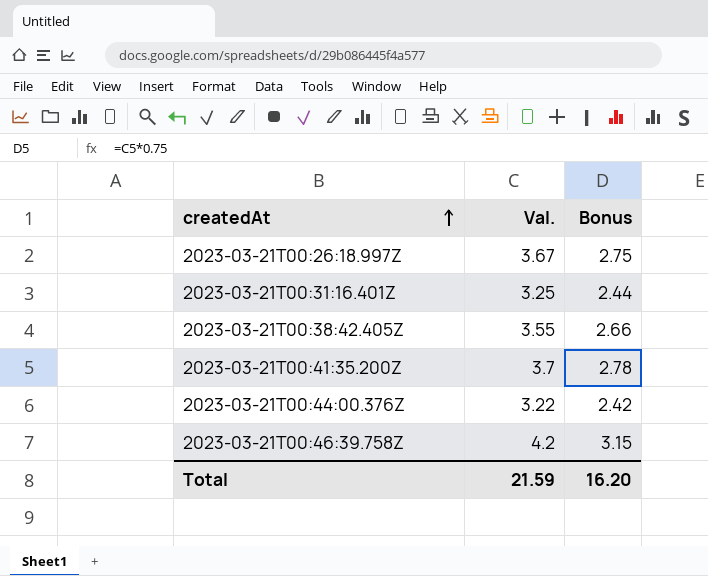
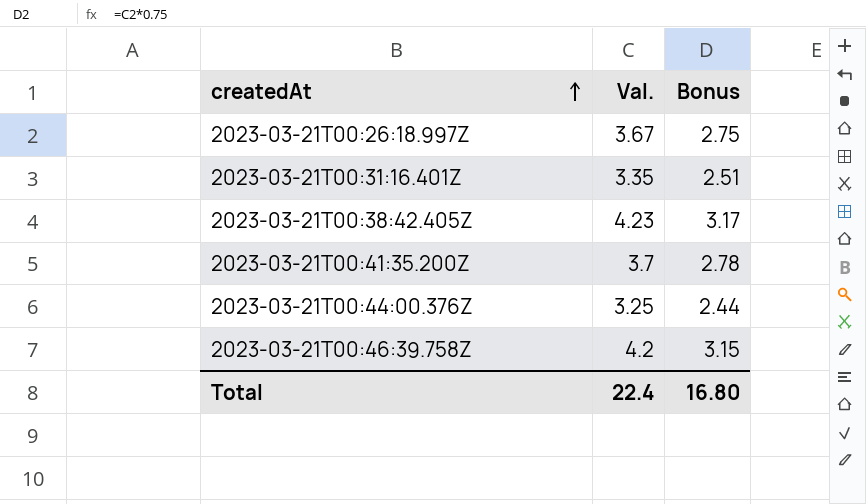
2023-03-21T00:31:16.401Z | Val.: 3.25 -> 3.35
2023-03-21T00:31:16.401Z | Bonus: 2.44 -> 2.51
2023-03-21T00:38:42.405Z | Val.: 3.55 -> 4.23
2023-03-21T00:38:42.405Z | Bonus: 2.66 -> 3.17
2023-03-21T00:44:00.376Z | Val.: 3.22 -> 3.25
2023-03-21T00:44:00.376Z | Bonus: 2.42 -> 2.44
Total | Val.: 21.59 -> 22.4
Total | Bonus: 16.20 -> 16.80

